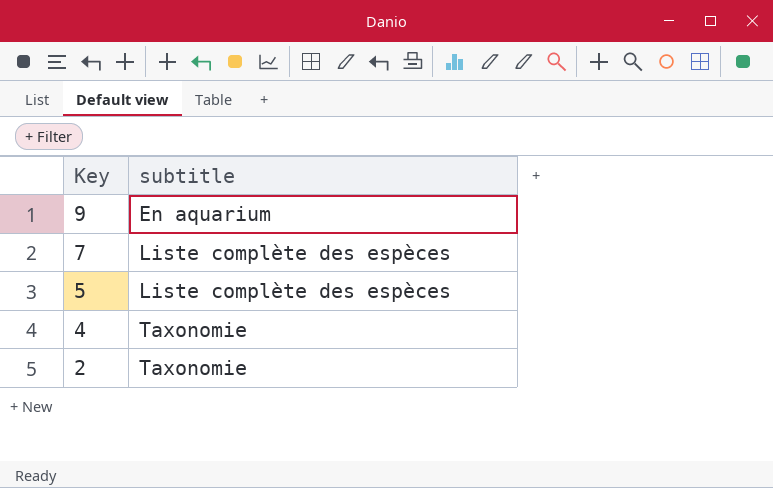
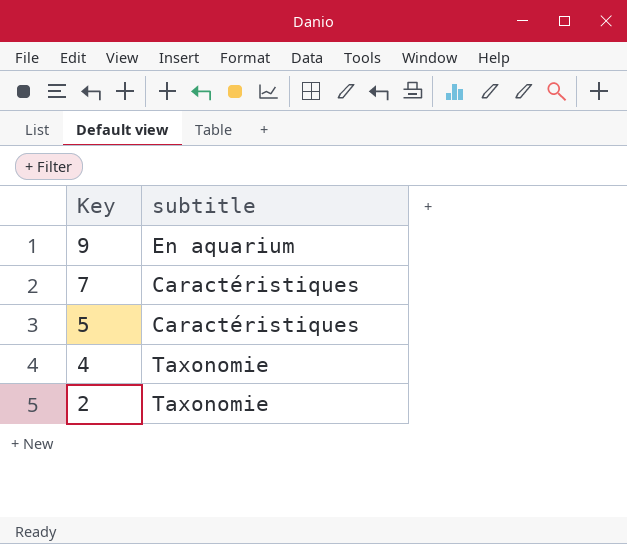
7 | subtitle: Liste complète des espèces -> Caractéristiques
5 | subtitle: Liste complète des espèces -> Caractéristiques

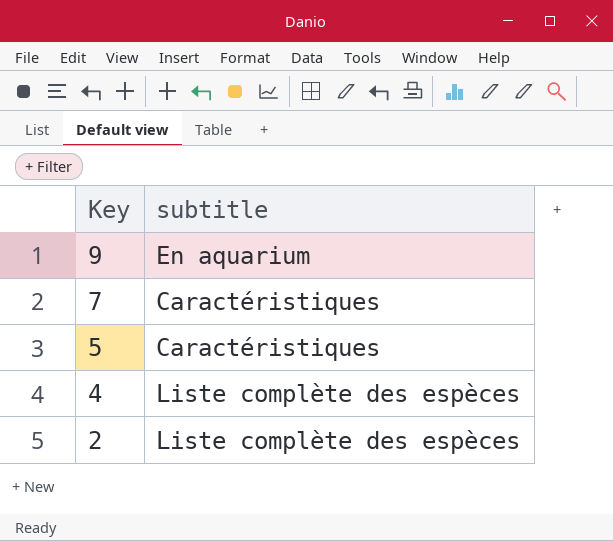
4 | subtitle: Taxonomie -> Liste complète des espèces
2 | subtitle: Taxonomie -> Liste complète des espèces

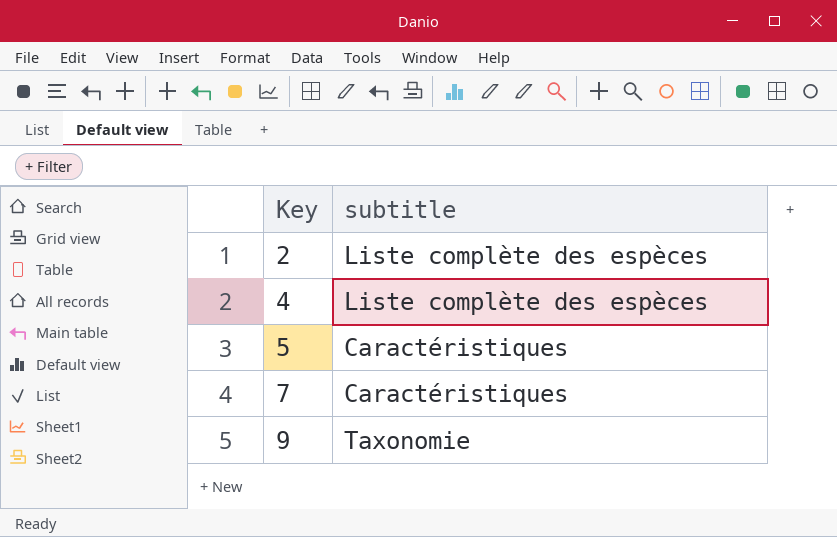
row order: Key descending -> Key ascending
9 | subtitle: En aquarium -> Taxonomie

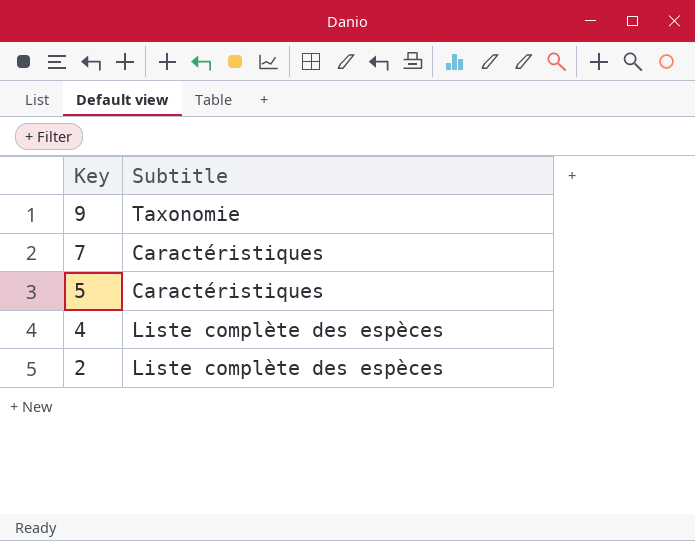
row order: Key ascending -> Key descending
column name: subtitle -> Subtitle

